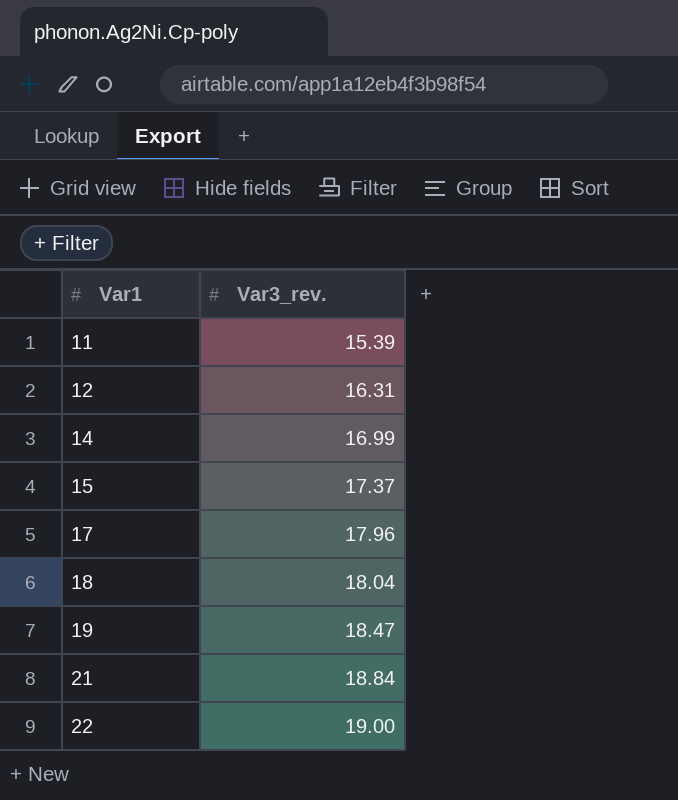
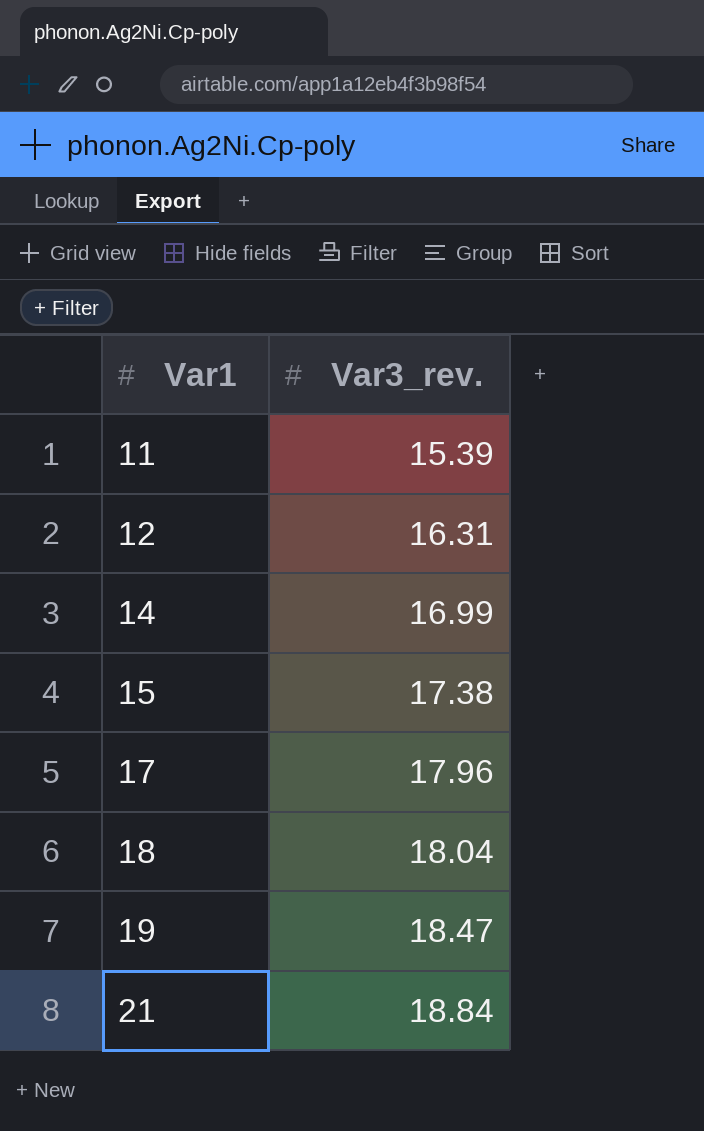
row 22: 19.00 -> none
15 | Var3_rev.: 17.37 -> 17.38

